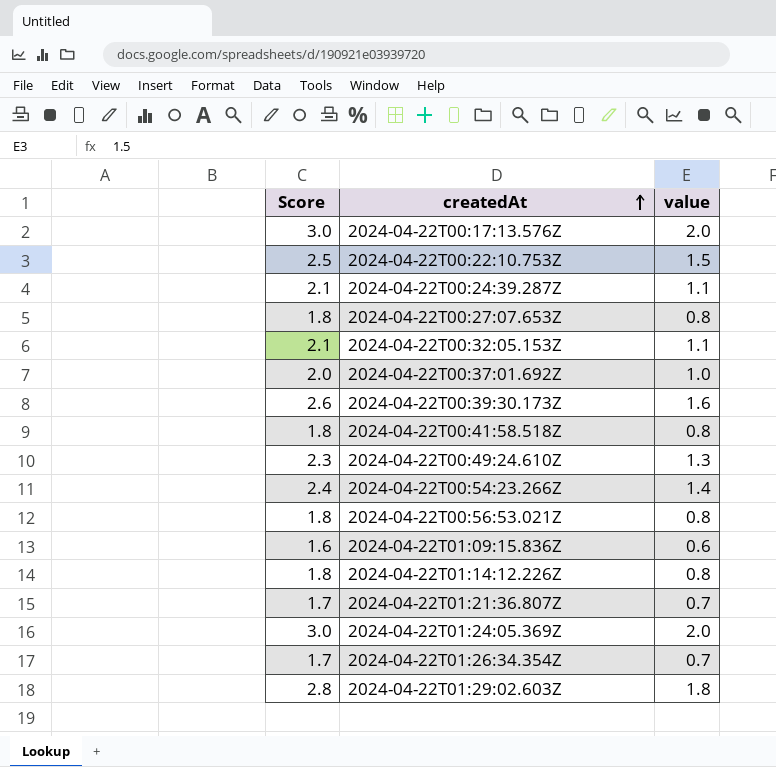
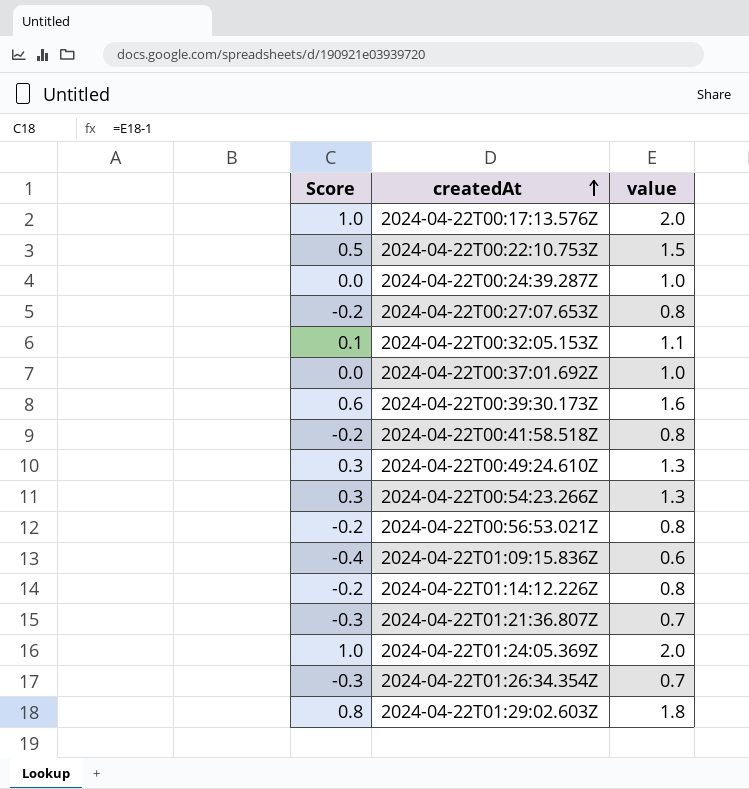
column Score | formula: [value] + 1 -> [value] - 1
2024-04-22T00:24:39.287Z | value: 1.1 -> 1.0
2024-04-22T00:54:23.266Z | value: 1.4 -> 1.3

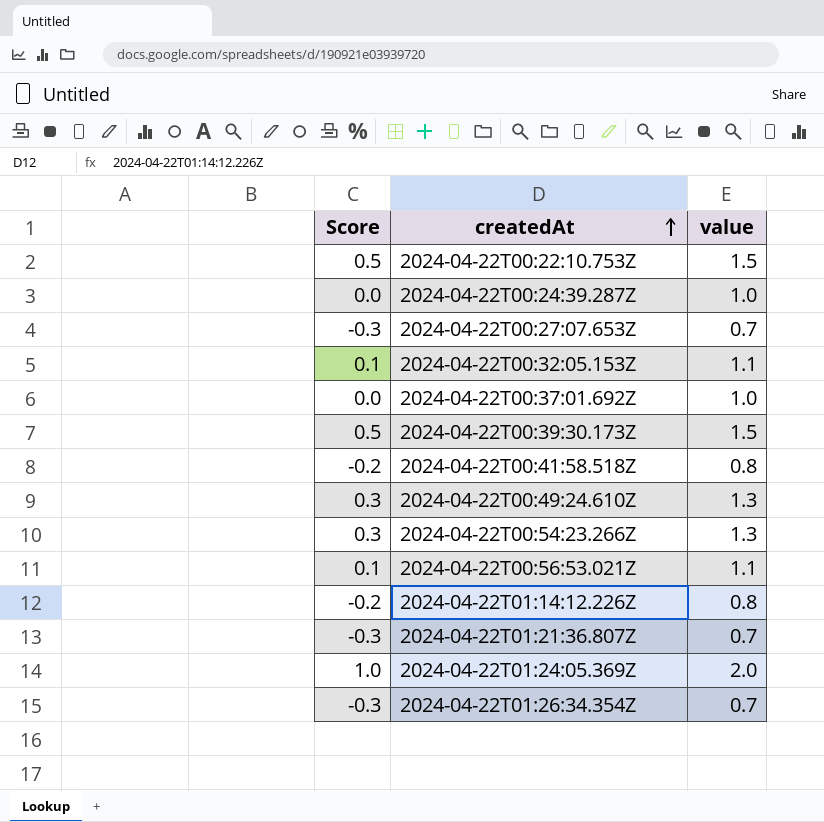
row 2024-04-22T00:17:13.576Z: 1.0 | 2.0 -> none
row 2024-04-22T01:09:15.836Z: -0.4 | 0.6 -> none
row 2024-04-22T01:29:02.603Z: 0.8 | 1.8 -> none
2024-04-22T00:27:07.653Z | Score: -0.2 -> -0.3
2024-04-22T00:27:07.653Z | value: 0.8 -> 0.7
2024-04-22T00:39:30.173Z | Score: 0.6 -> 0.5
2024-04-22T00:39:30.173Z | value: 1.6 -> 1.5
2024-04-22T00:56:53.021Z | Score: -0.2 -> 0.1
2024-04-22T00:56:53.021Z | value: 0.8 -> 1.1

